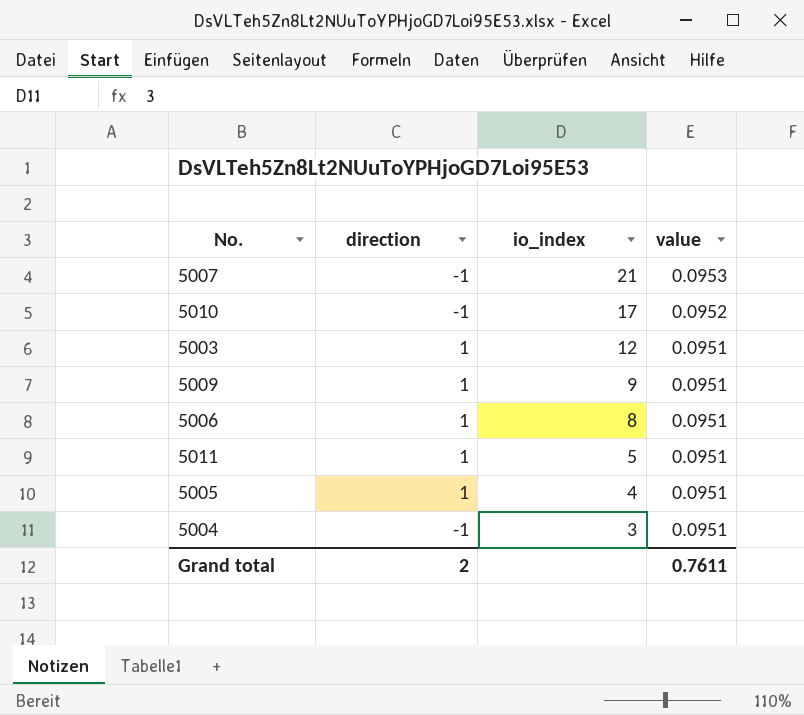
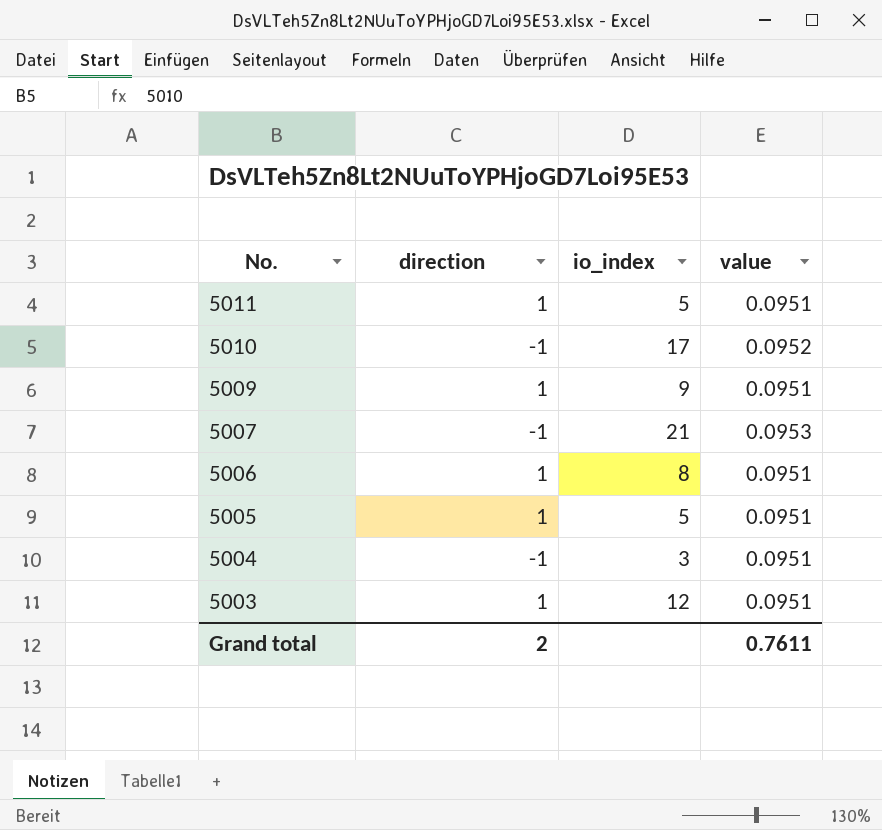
row order: io_index descending -> No. descending
5005 | io_index: 4 -> 5

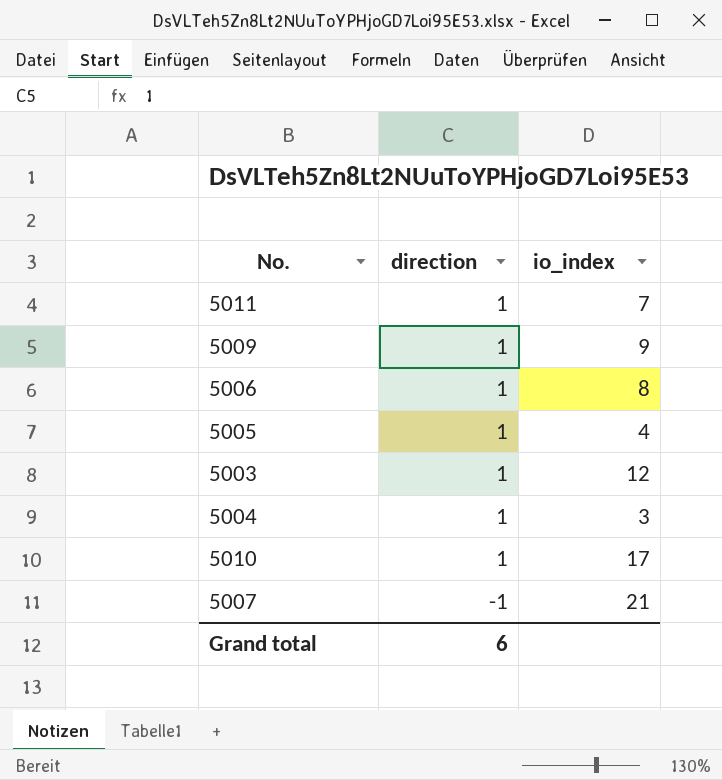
row order: No. descending -> direction descending
column value | position: 4 -> none
5011 | io_index: 5 -> 7
5005 | io_index: 5 -> 4
5004 | direction: -1 -> 1
5010 | direction: -1 -> 1
Grand total | direction: 2 -> 6

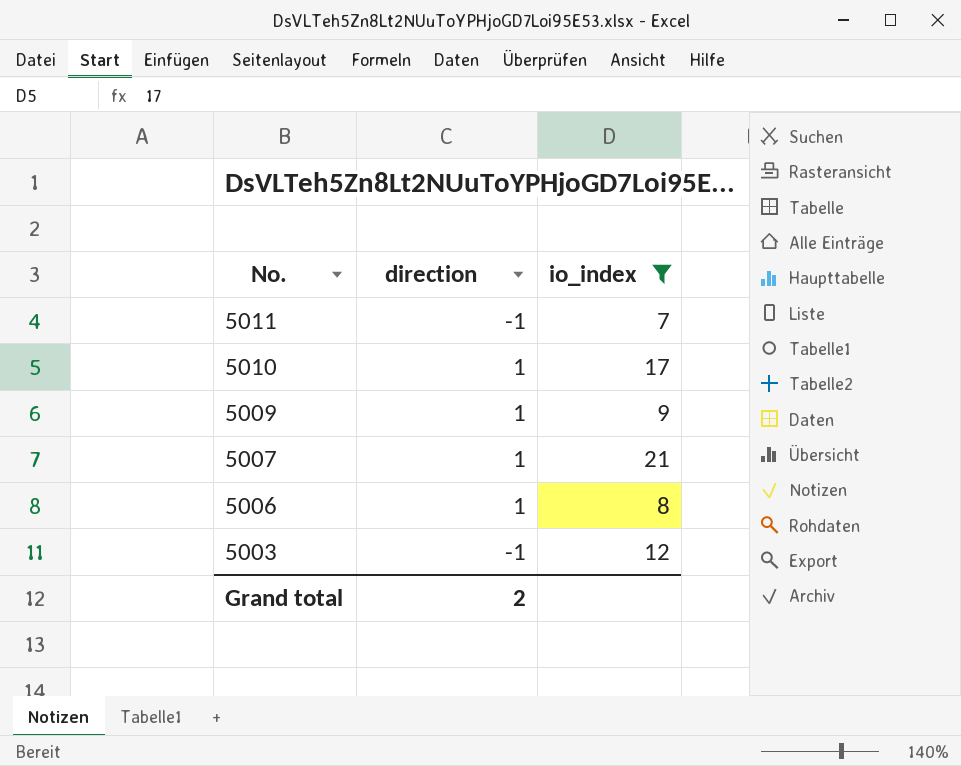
filter: none -> io_index >= 7
row order: direction descending -> No. descending
5011 | direction: 1 -> -1
5007 | direction: -1 -> 1
5003 | direction: 1 -> -1
Grand total | direction: 6 -> 2

